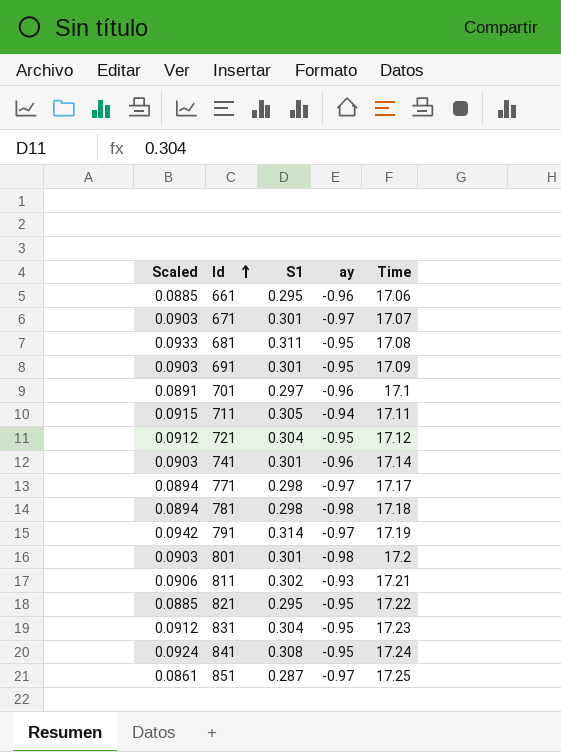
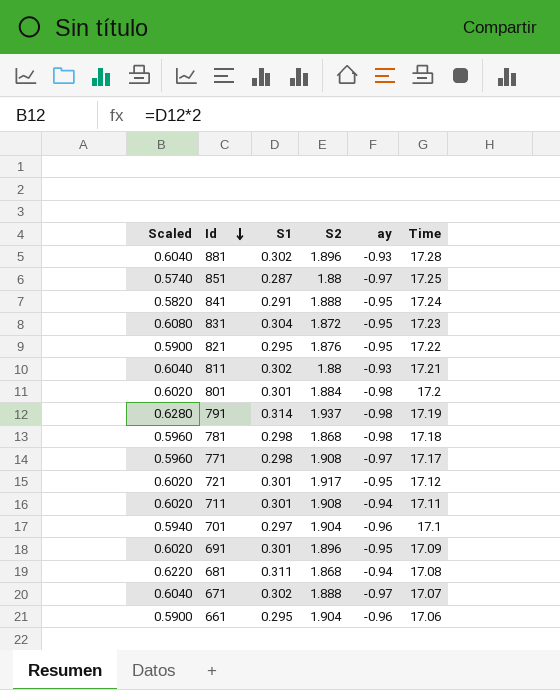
row order: Id ascending -> Id descending
column Scaled | formula: [S1] * 0.3 -> [S1] * 2
column S2 | position: none -> 4
row 741: 0.0903 | 0.301 | -0.96 | 17.14 -> none
row 881: none -> 0.6040 | 0.302 | 1.896 | -0.93 | 17.28
841 | S1: 0.308 -> 0.291
791 | ay: -0.97 -> -0.98
721 | S1: 0.304 -> 0.301
711 | S1: 0.305 -> 0.301
681 | ay: -0.95 -> -0.94
671 | S1: 0.301 -> 0.302

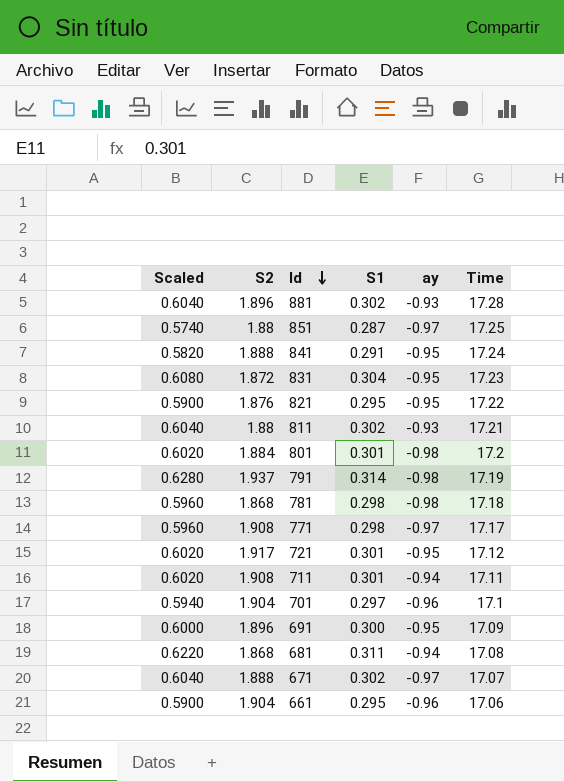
column S2 | position: 4 -> 2
691 | Scaled: 0.6020 -> 0.6000
691 | S1: 0.301 -> 0.300

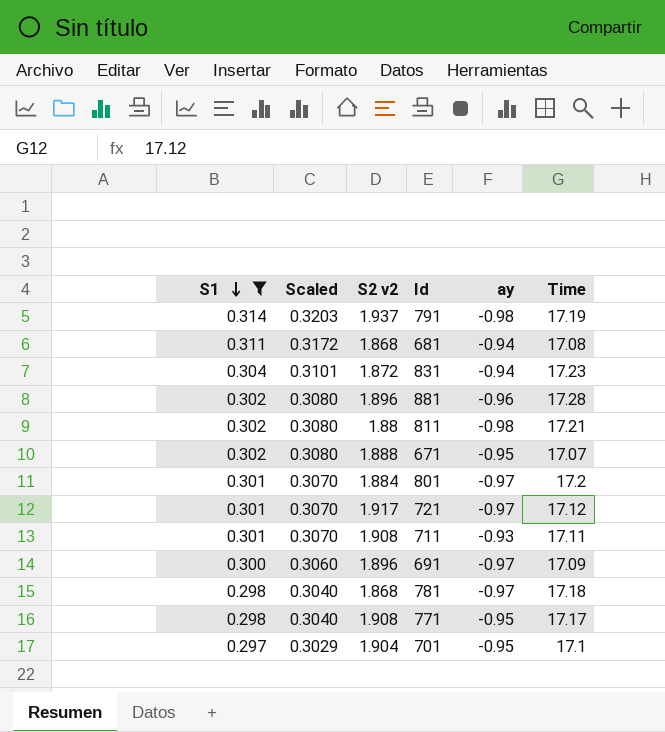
filter: none -> S1 >= 0.297
row order: Id descending -> S1 descending
column S1 | position: 4 -> 1
column Scaled | formula: [S1] * 2 -> [S1] * 1.02
column name: S2 -> S2 v2
831 | ay: -0.95 -> -0.94
881 | ay: -0.93 -> -0.96
811 | ay: -0.93 -> -0.98
671 | ay: -0.97 -> -0.95
801 | ay: -0.98 -> -0.97
721 | ay: -0.95 -> -0.97
711 | ay: -0.94 -> -0.93
691 | ay: -0.95 -> -0.97
781 | ay: -0.98 -> -0.97
771 | ay: -0.97 -> -0.95
701 | ay: -0.96 -> -0.95

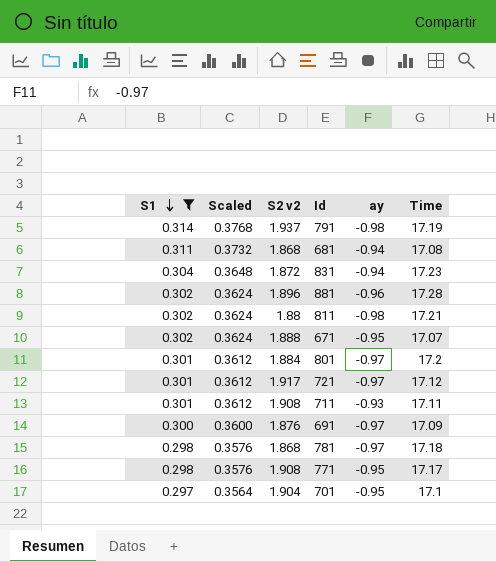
column Scaled | formula: [S1] * 1.02 -> [S1] * 1.2
691 | S2 v2: 1.896 -> 1.876

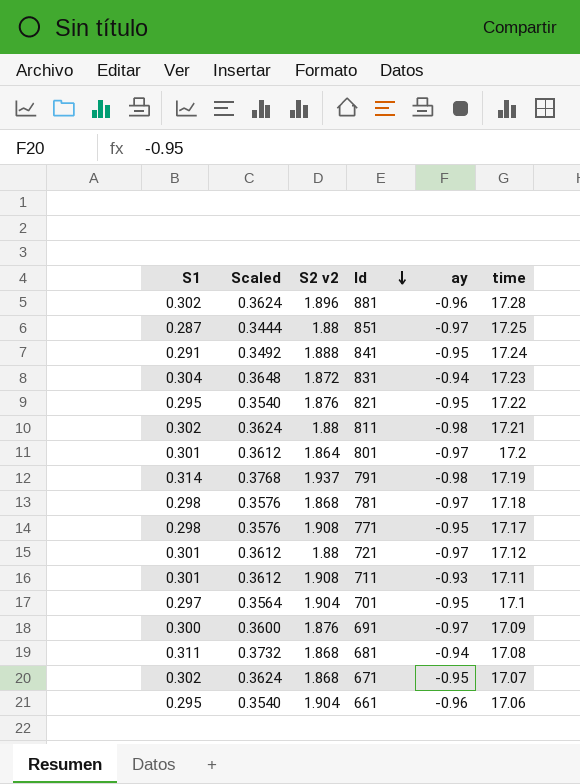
filter: S1 >= 0.297 -> none
row order: S1 descending -> Id descending
column name: Time -> time
801 | S2 v2: 1.884 -> 1.864
721 | S2 v2: 1.917 -> 1.88
671 | S2 v2: 1.888 -> 1.868

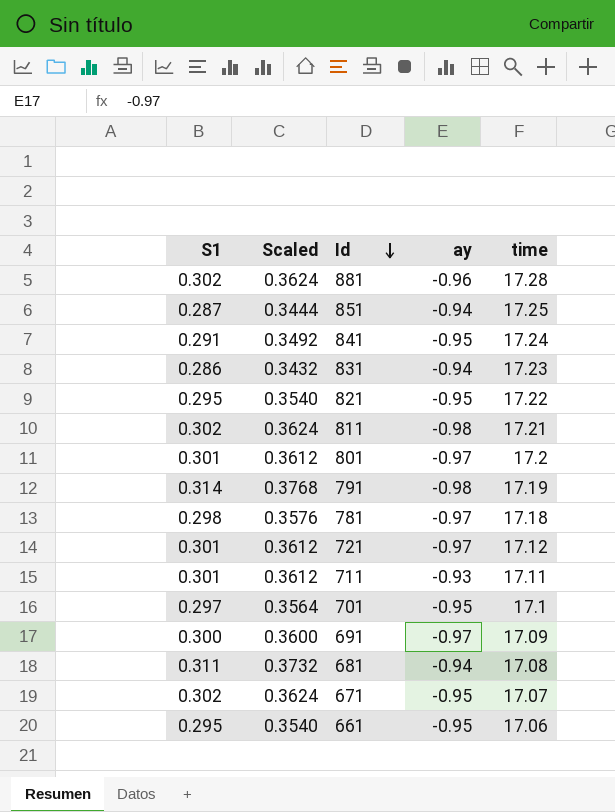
column S2 v2 | position: 3 -> none
row 771: 0.298 | 0.3576 | 1.908 | -0.95 | 17.17 -> none
851 | ay: -0.97 -> -0.94
831 | S1: 0.304 -> 0.286
831 | Scaled: 0.3648 -> 0.3432
661 | ay: -0.96 -> -0.95

